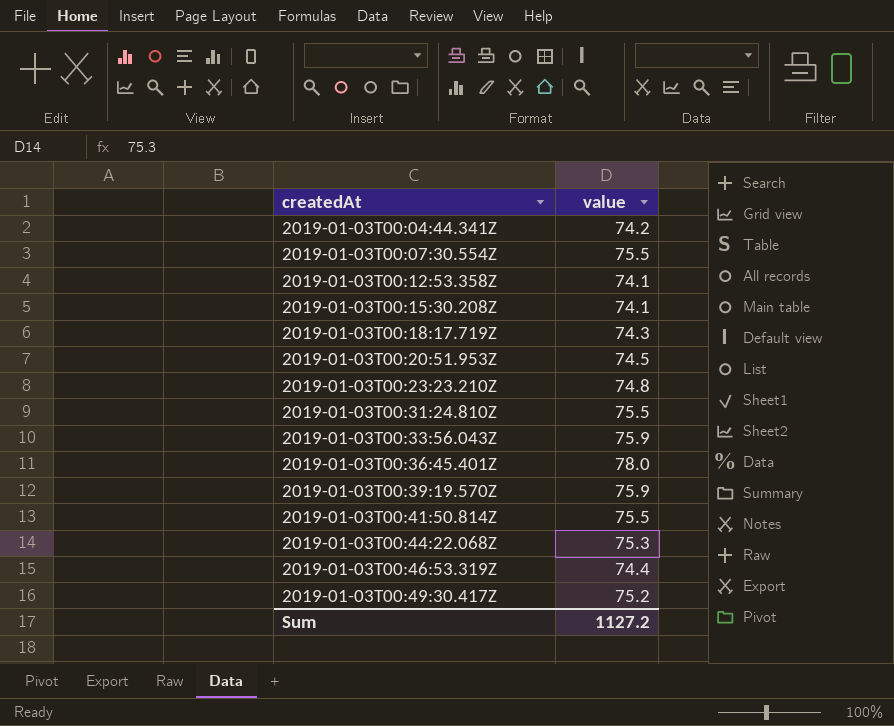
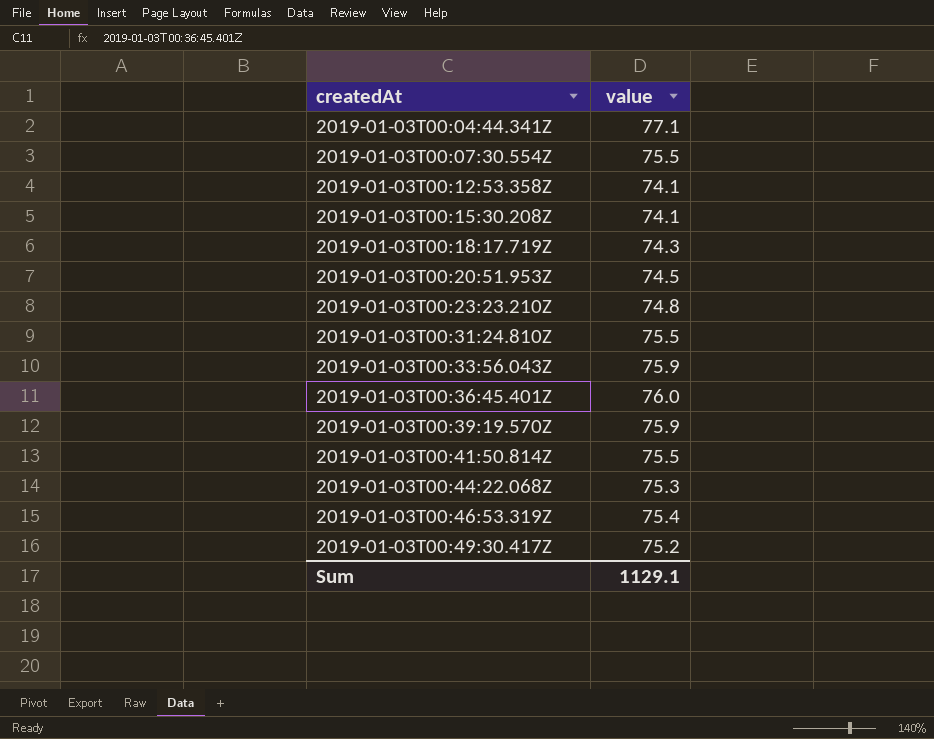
2019-01-03T00:04:44.341Z | value: 74.2 -> 77.1
2019-01-03T00:36:45.401Z | value: 78.0 -> 76.0
2019-01-03T00:46:53.319Z | value: 74.4 -> 75.4
Sum | value: 1127.2 -> 1129.1

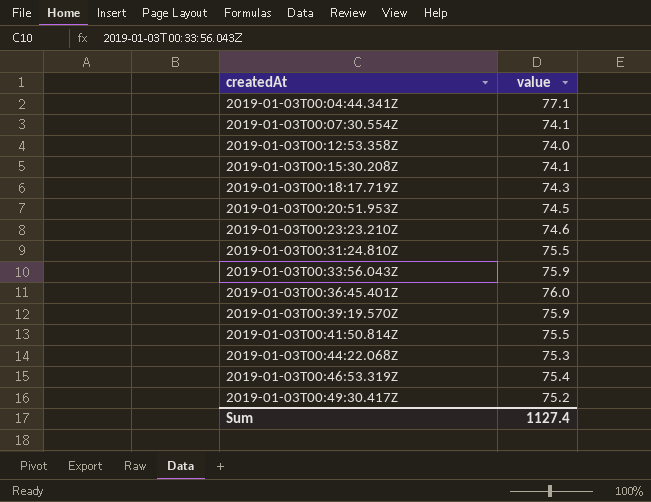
2019-01-03T00:07:30.554Z | value: 75.5 -> 74.1
2019-01-03T00:12:53.358Z | value: 74.1 -> 74.0
2019-01-03T00:23:23.210Z | value: 74.8 -> 74.6
Sum | value: 1129.1 -> 1127.4

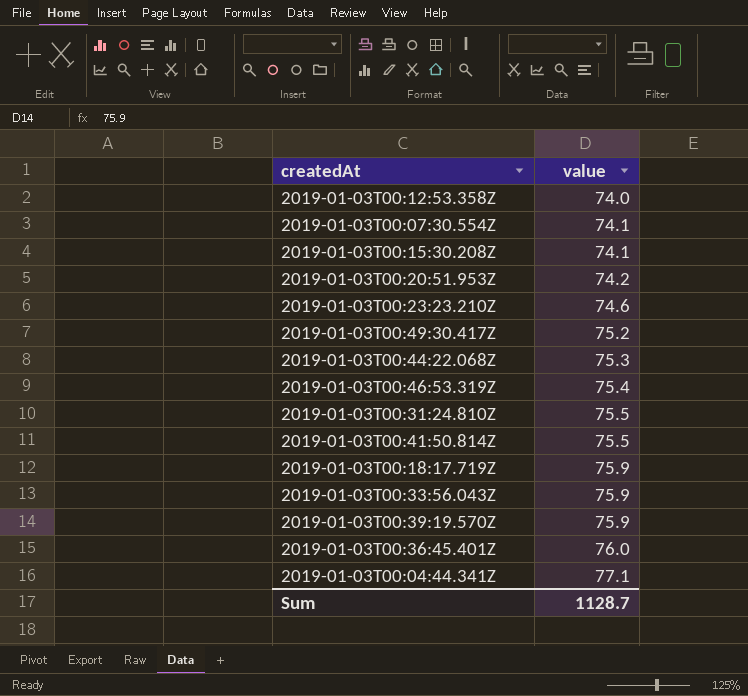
row order: createdAt ascending -> value ascending
2019-01-03T00:20:51.953Z | value: 74.5 -> 74.2
2019-01-03T00:18:17.719Z | value: 74.3 -> 75.9
Sum | value: 1127.4 -> 1128.7

